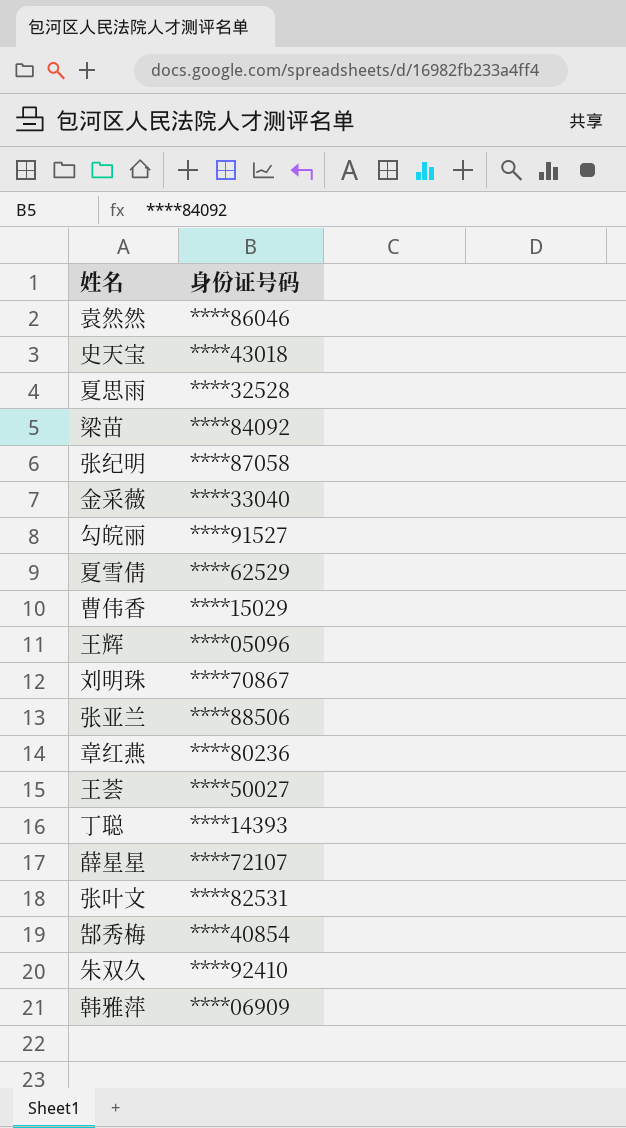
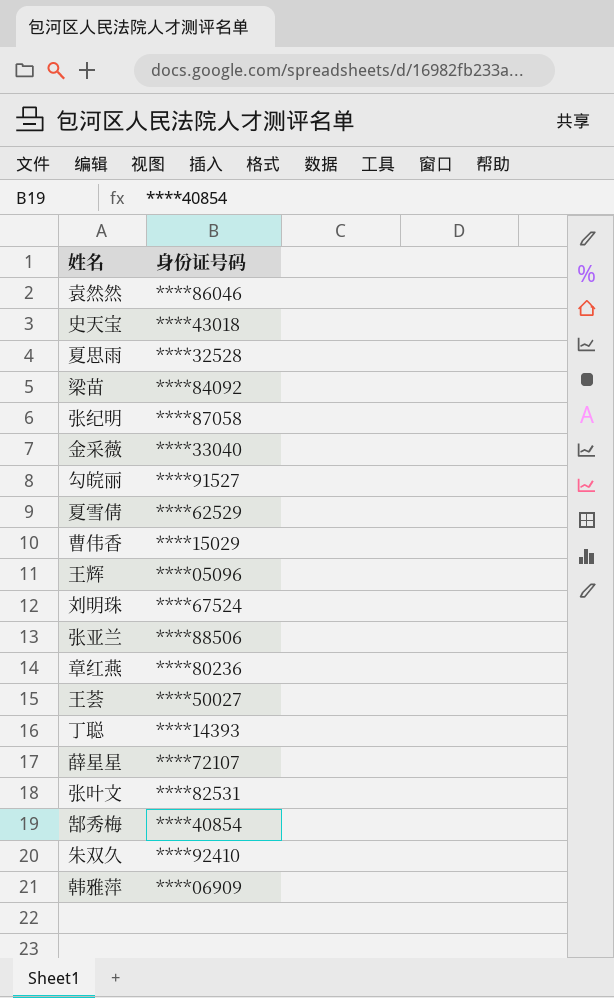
刘明珠 | 身份证号码: ****70867 -> ****67524

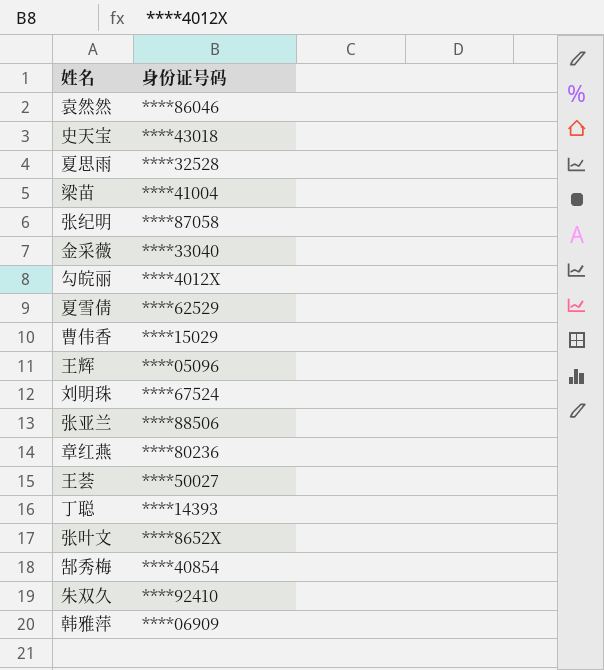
row 薛星星: ****72107 -> none
梁苗 | 身份证号码: ****84092 -> ****41004
勾皖丽 | 身份证号码: ****91527 -> ****4012X
张叶文 | 身份证号码: ****82531 -> ****8652X

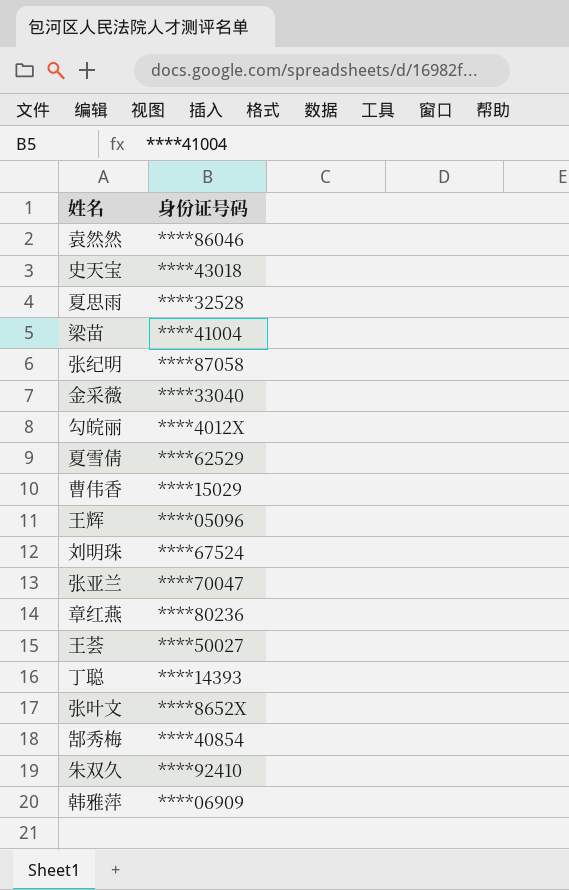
张亚兰 | 身份证号码: ****88506 -> ****70047

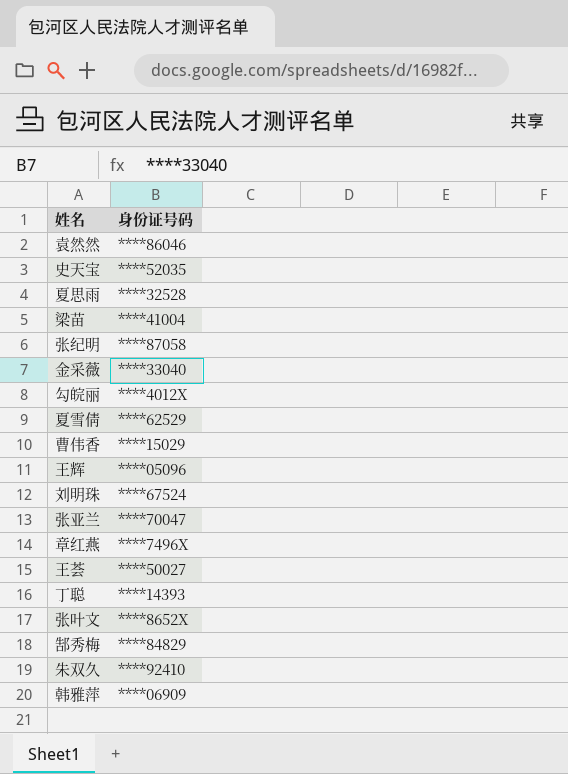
史天宝 | 身份证号码: ****43018 -> ****52035
章红燕 | 身份证号码: ****80236 -> ****7496X
郜秀梅 | 身份证号码: ****40854 -> ****84829

